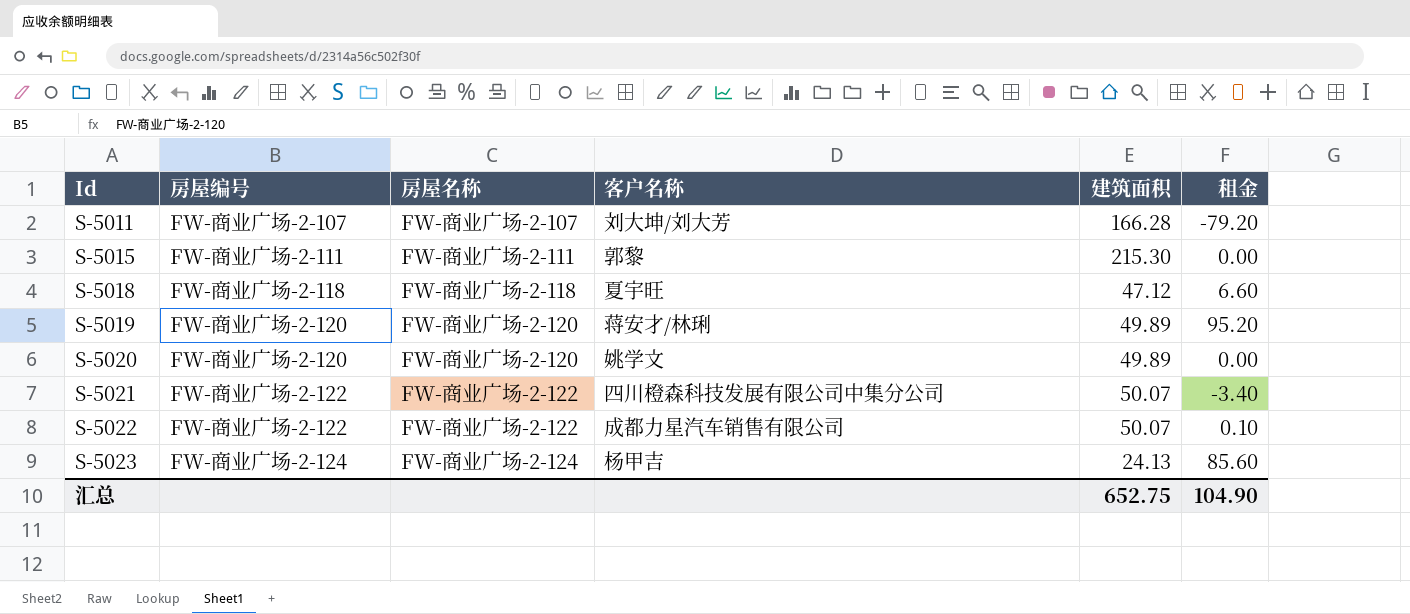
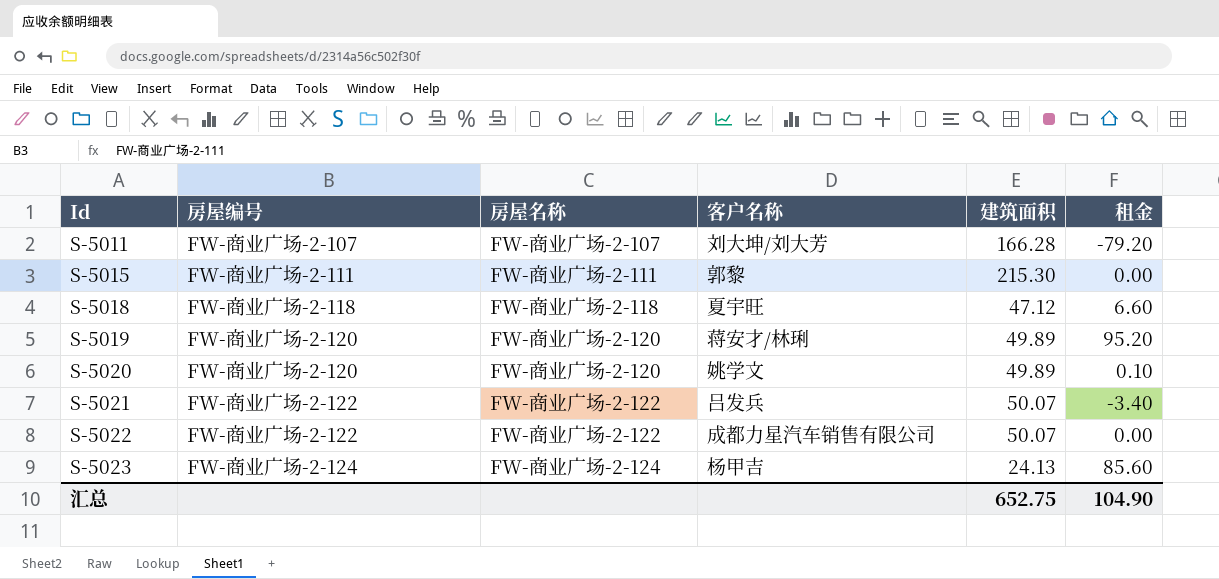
S-5020 | 租金: 0.00 -> 0.10
S-5021 | 客户名称: 四川橙森科技发展有限公司中集分公司 -> 吕发兵
S-5022 | 租金: 0.10 -> 0.00

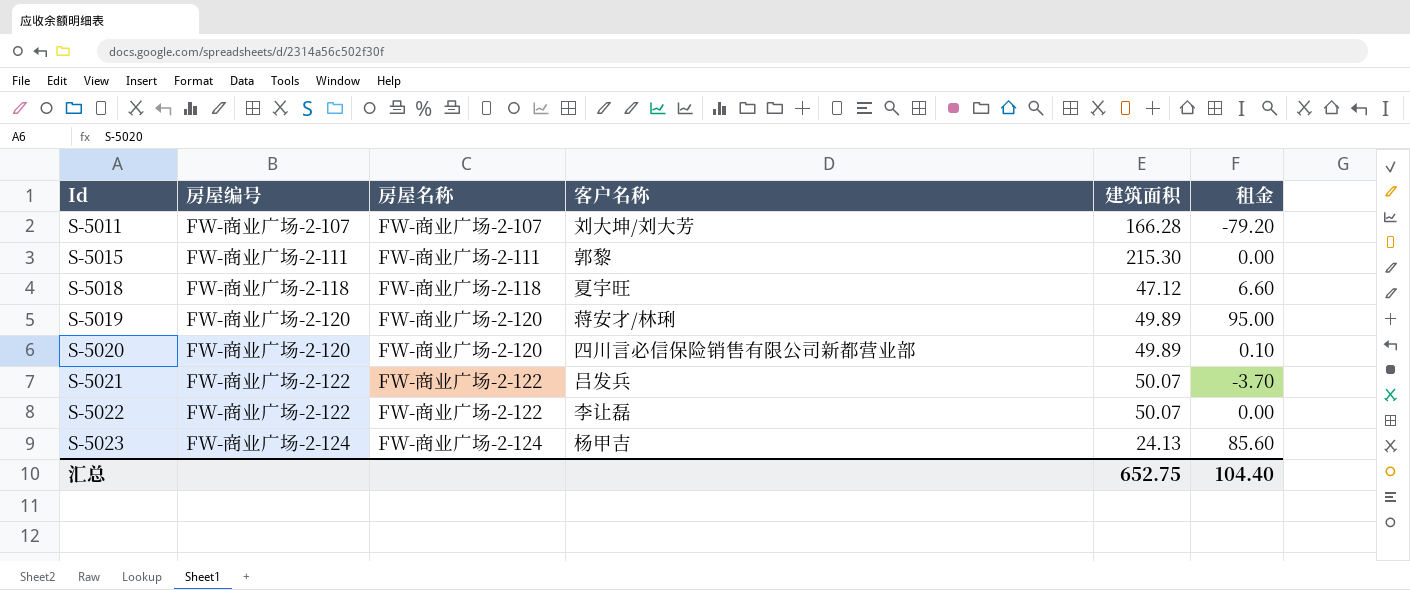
S-5019 | 租金: 95.20 -> 95.00
S-5020 | 客户名称: 姚学文 -> 四川言必信保险销售有限公司新都营业部
S-5021 | 租金: -3.40 -> -3.70
S-5022 | 客户名称: 成都力星汽车销售有限公司 -> 李让磊
汇总 | 租金: 104.90 -> 104.40

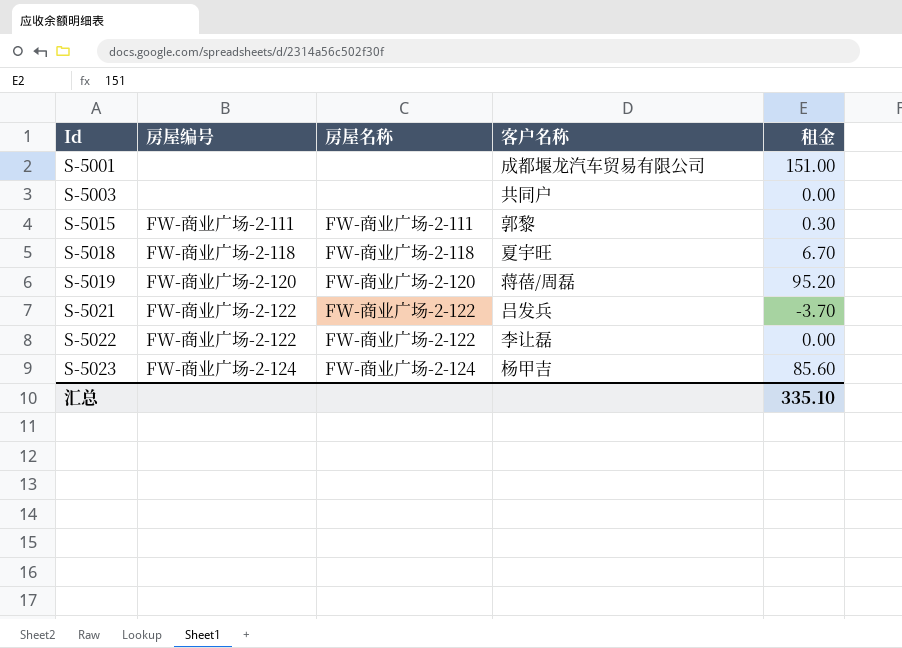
column 建筑面积 | position: 5 -> none
row S-5011: FW-商业广场-2-107 | FW-商业广场-2-107 | 刘大坤/刘大芳 | 166.28 | -79.20 -> none
row S-5020: FW-商业广场-2-120 | FW-商业广场-2-120 | 四川言必信保险销售有限公司新都营业部 | 49.89 | 0.10 -> none
row S-5001: none -> none | none | 成都堰龙汽车贸易有限公司 | 151.00
row S-5003: none -> none | none | 共同户 | 0.00
S-5015 | 租金: 0.00 -> 0.30
S-5018 | 租金: 6.60 -> 6.70
S-5019 | 客户名称: 蒋安才/林琍 -> 蒋蓓/周磊
S-5019 | 租金: 95.00 -> 95.20
汇总 | 租金: 104.40 -> 335.10

